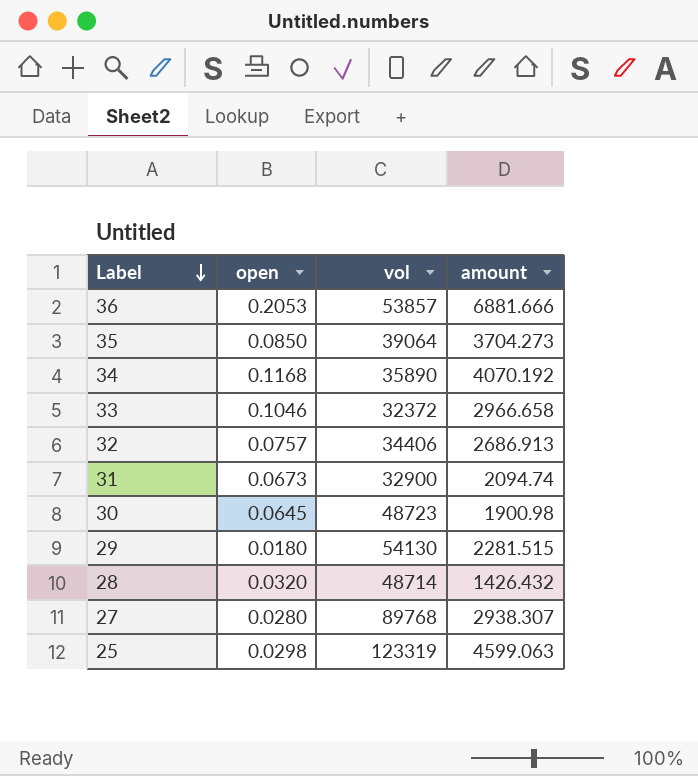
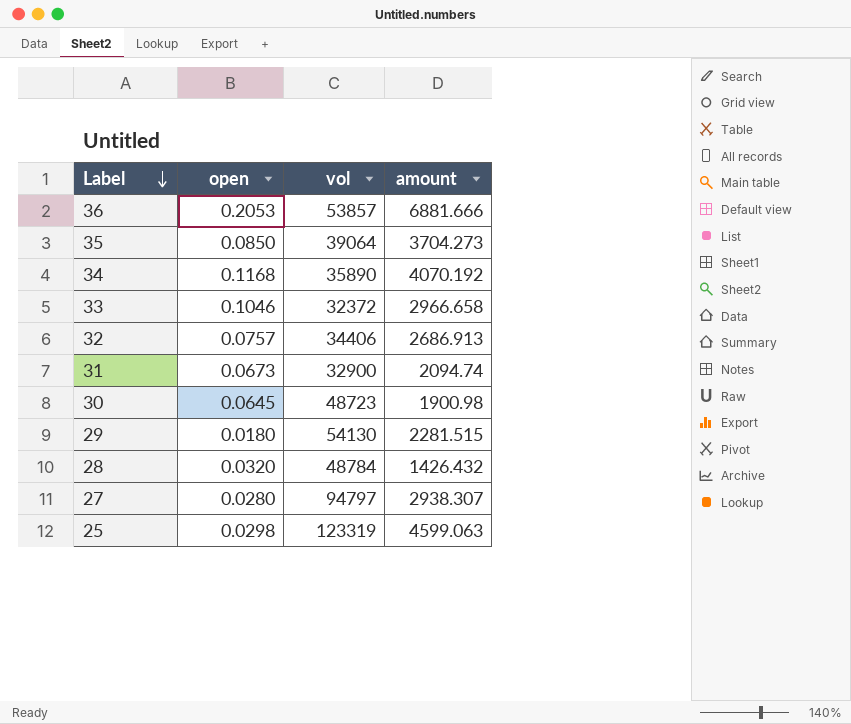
28 | vol: 48714 -> 48784
27 | vol: 89768 -> 94797

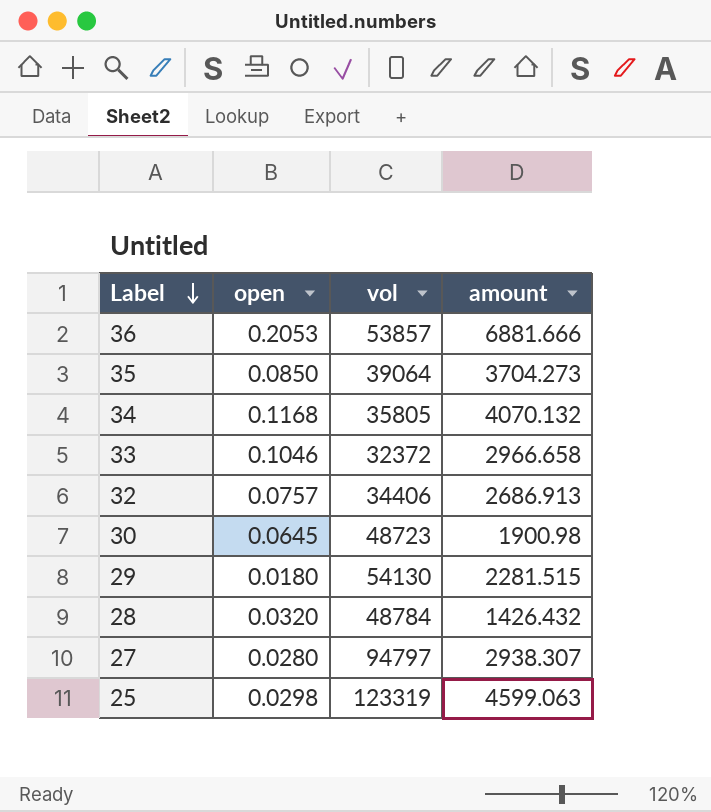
row 31: 0.0673 | 32900 | 2094.74 -> none
34 | vol: 35890 -> 35805
34 | amount: 4070.192 -> 4070.132

